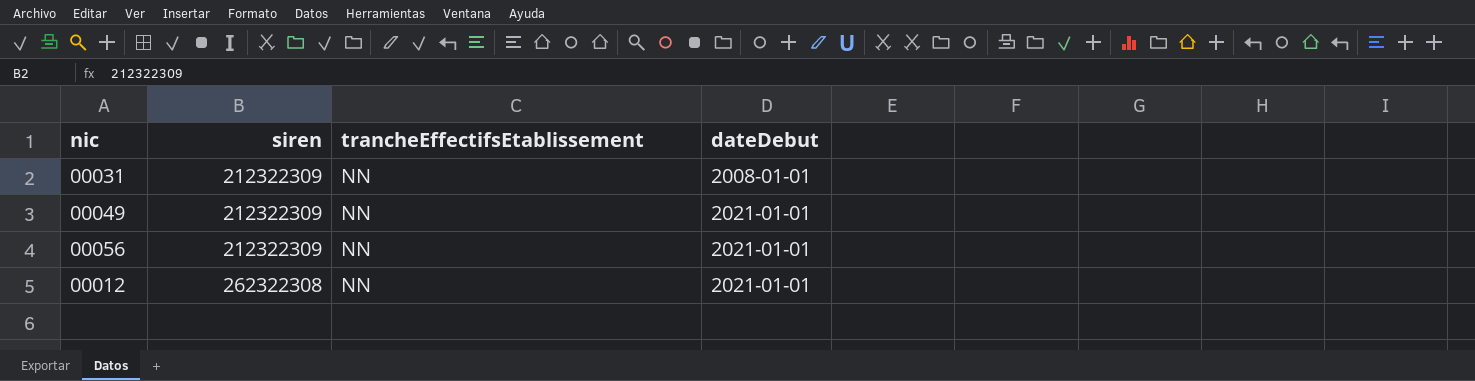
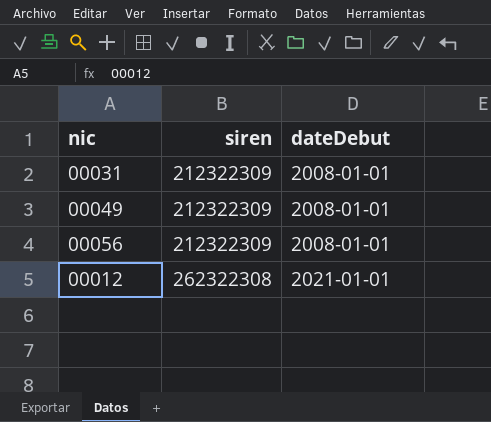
column trancheEffectifsEtablissement | position: 3 -> none
00049 | dateDebut: 2021-01-01 -> 2008-01-01
00056 | dateDebut: 2021-01-01 -> 2008-01-01

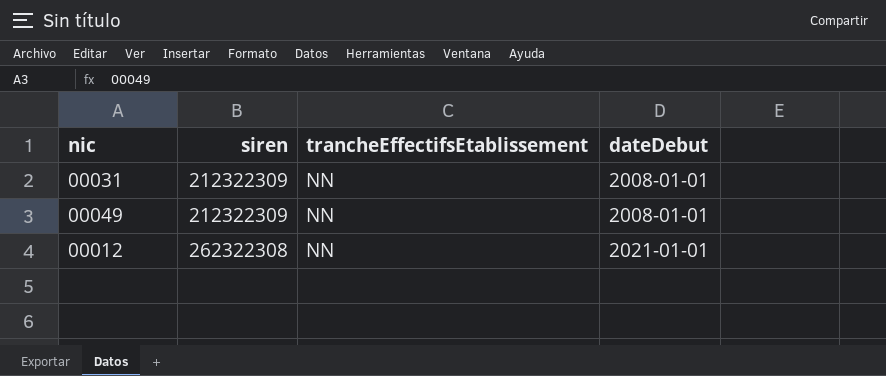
column trancheEffectifsEtablissement | position: none -> 3
row 00056: 212322309 | 2008-01-01 -> none

